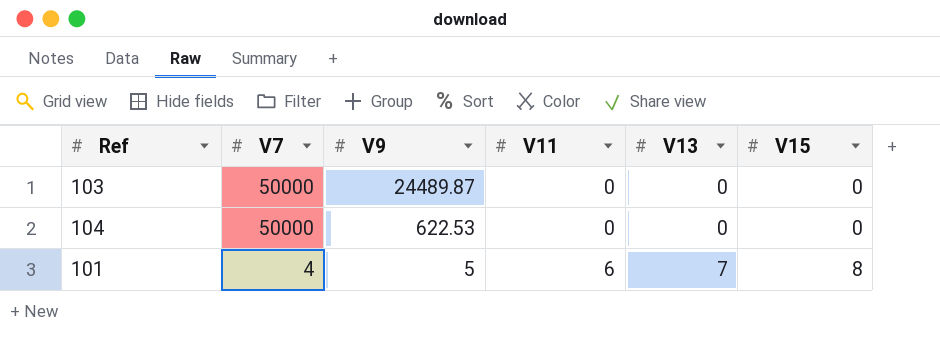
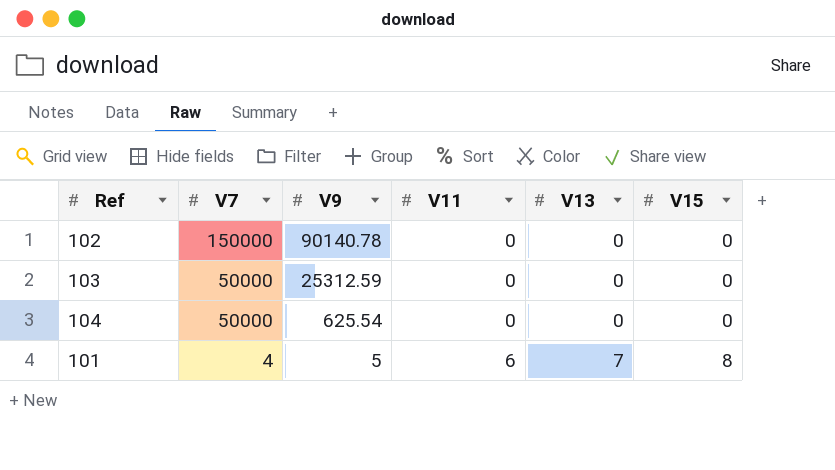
row 102: none -> 150000 | 90140.78 | 0 | 0 | 0
103 | V9: 24489.87 -> 25312.59
104 | V9: 622.53 -> 625.54

